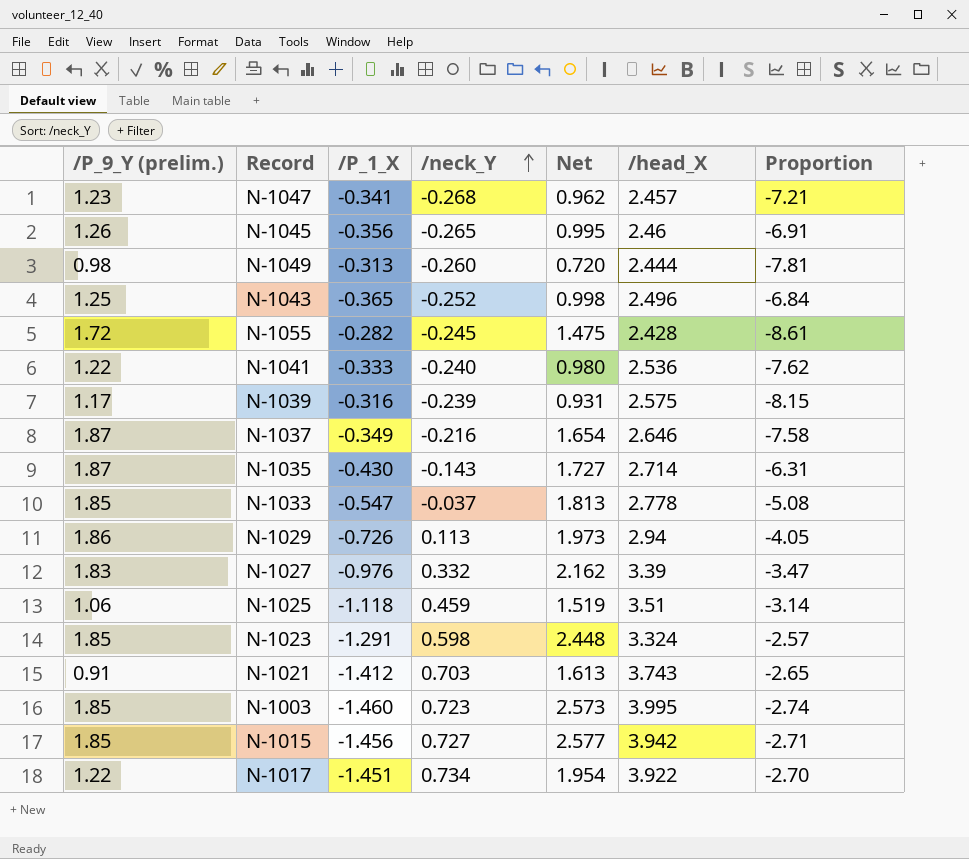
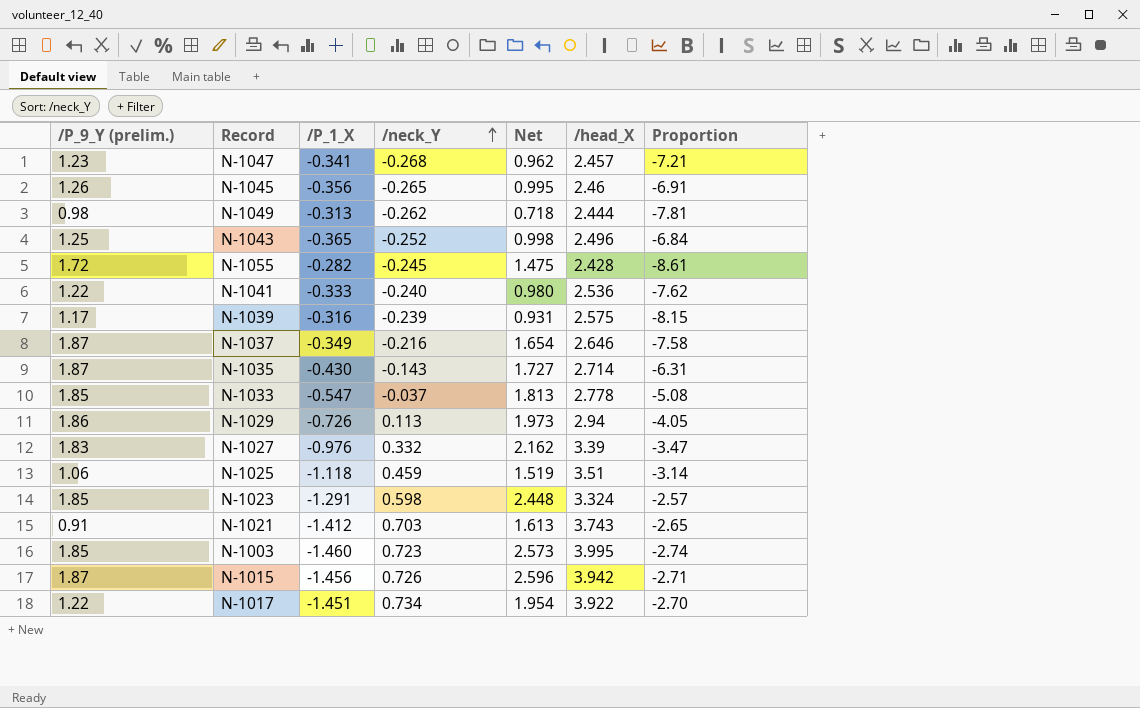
N-1049 | /neck_Y: -0.260 -> -0.262
N-1049 | Net: 0.720 -> 0.718
N-1015 | /P_9_Y (prelim.): 1.85 -> 1.87
N-1015 | /neck_Y: 0.727 -> 0.726
N-1015 | Net: 2.577 -> 2.596

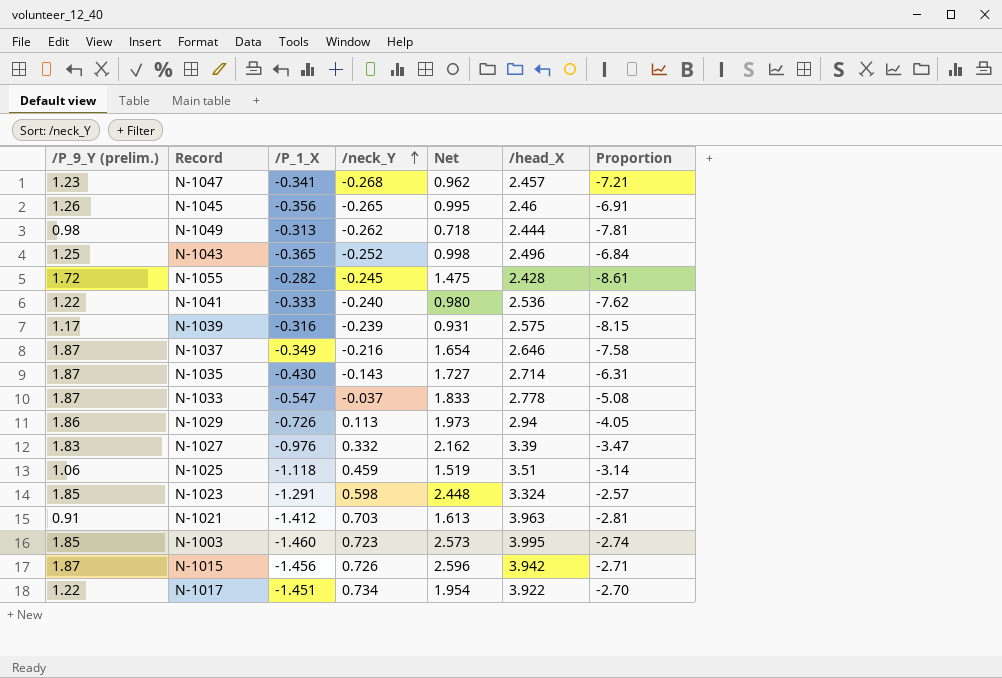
N-1033 | /P_9_Y (prelim.): 1.85 -> 1.87
N-1033 | Net: 1.813 -> 1.833
N-1021 | /head_X: 3.743 -> 3.963
N-1021 | Proportion: -2.65 -> -2.81

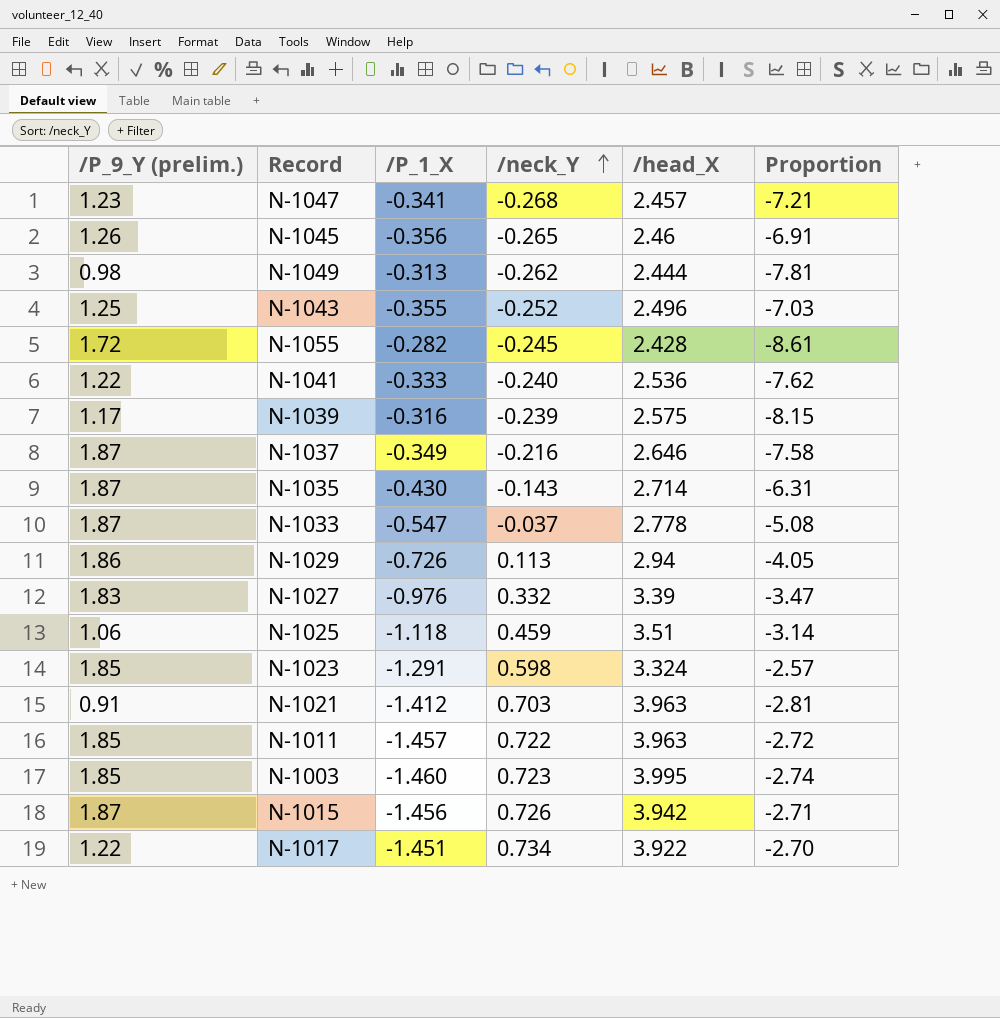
column Net | formula: [/P_9_Y (prelim.)] + [/neck_Y] -> none
N-1043 | /P_1_X: -0.365 -> -0.355
N-1043 | Proportion: -6.84 -> -7.03
row N-1011: none -> 1.85 | -1.457 | 0.722 | 3.963 | -2.72

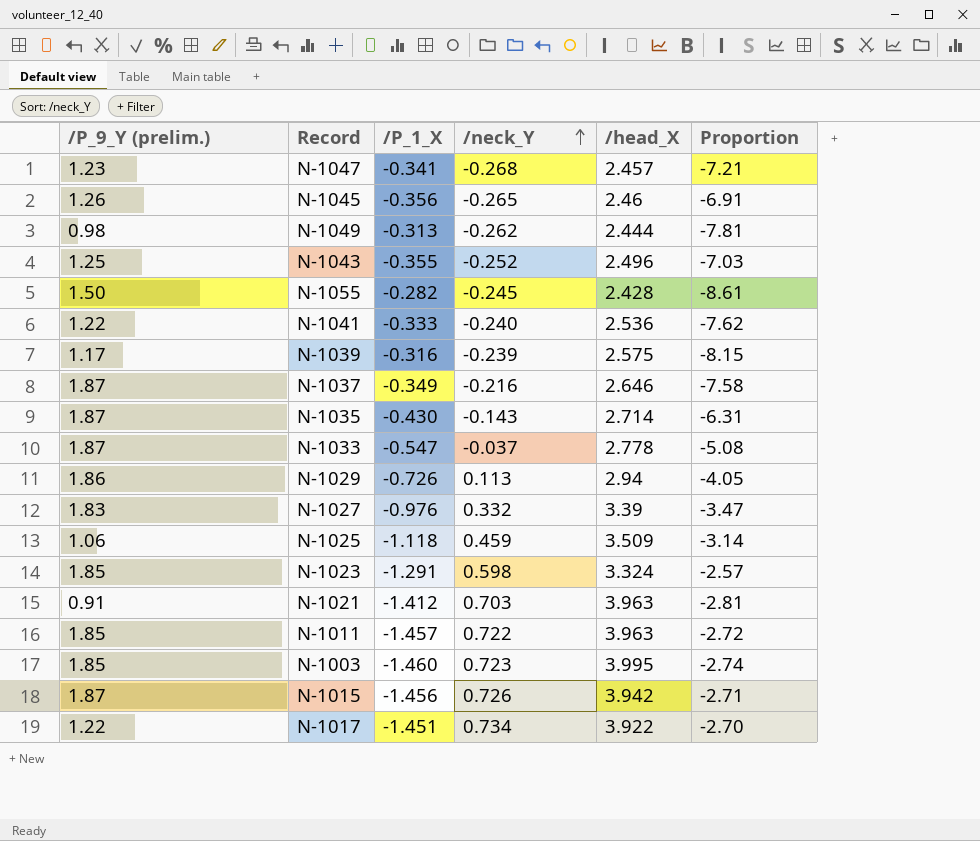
N-1055 | /P_9_Y (prelim.): 1.72 -> 1.50
N-1025 | /head_X: 3.51 -> 3.509

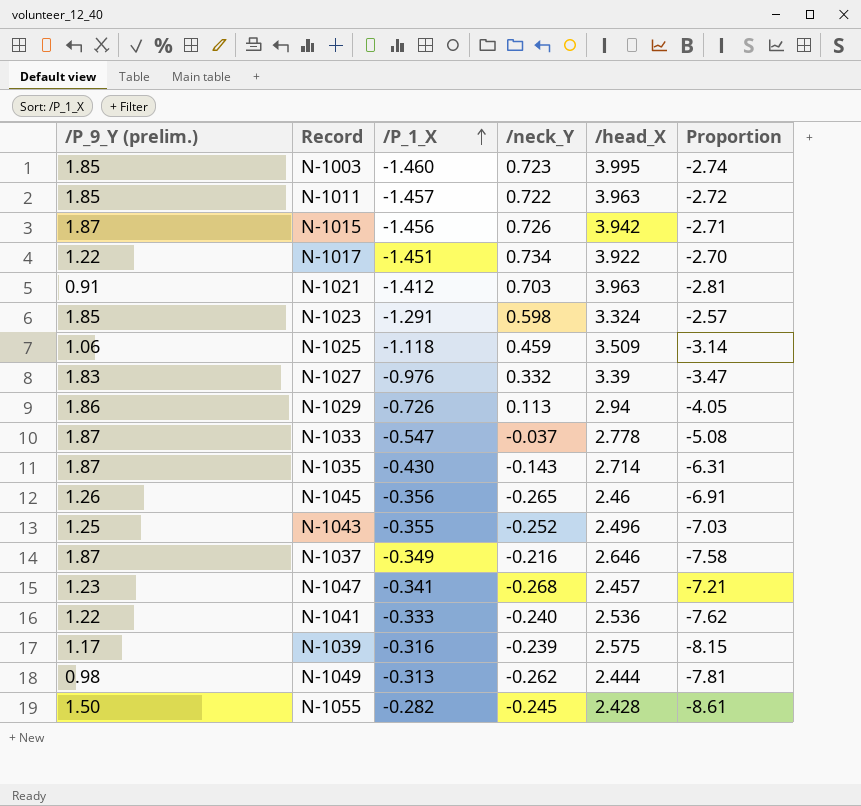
row order: /neck_Y ascending -> /P_1_X ascending

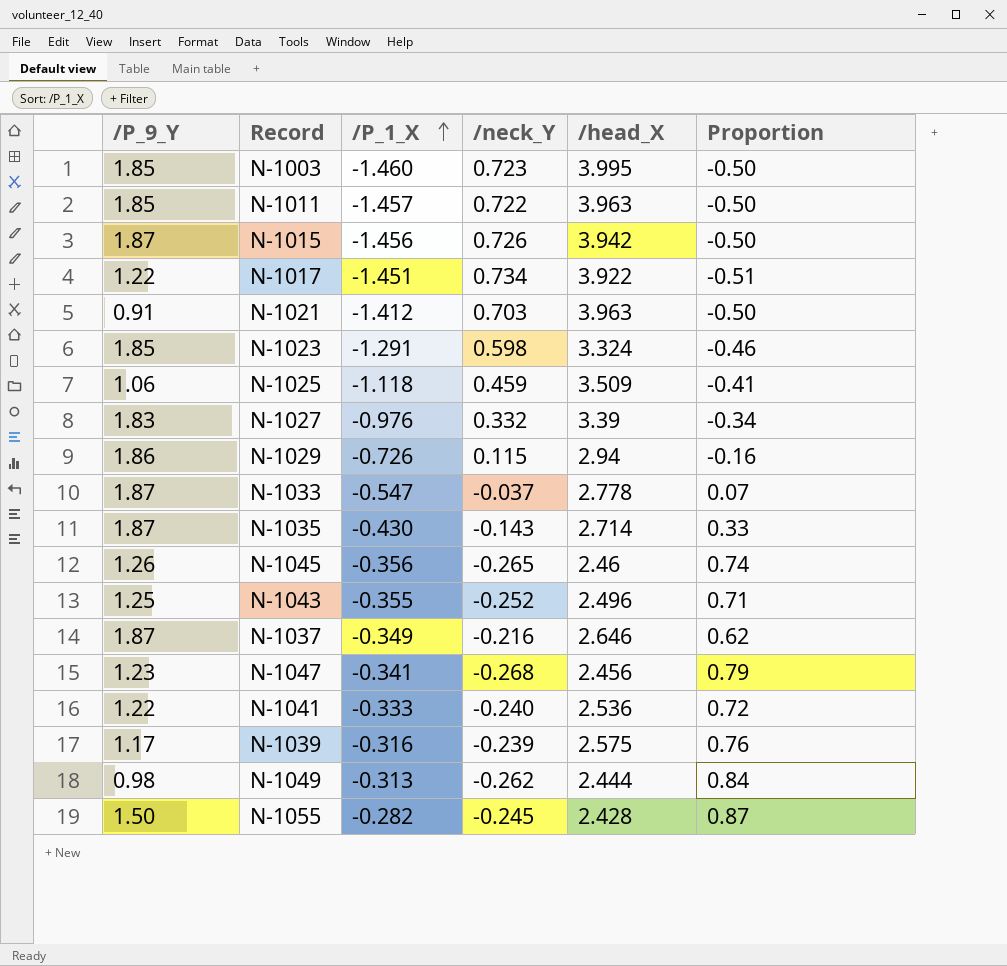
column name: /P_9_Y (prelim.) -> /P_9_Y
column Proportion | formula: [/head_X] / [/P_1_X] -> [/neck_Y] / [/P_1_X]
N-1029 | /neck_Y: 0.113 -> 0.115
N-1047 | /head_X: 2.457 -> 2.456

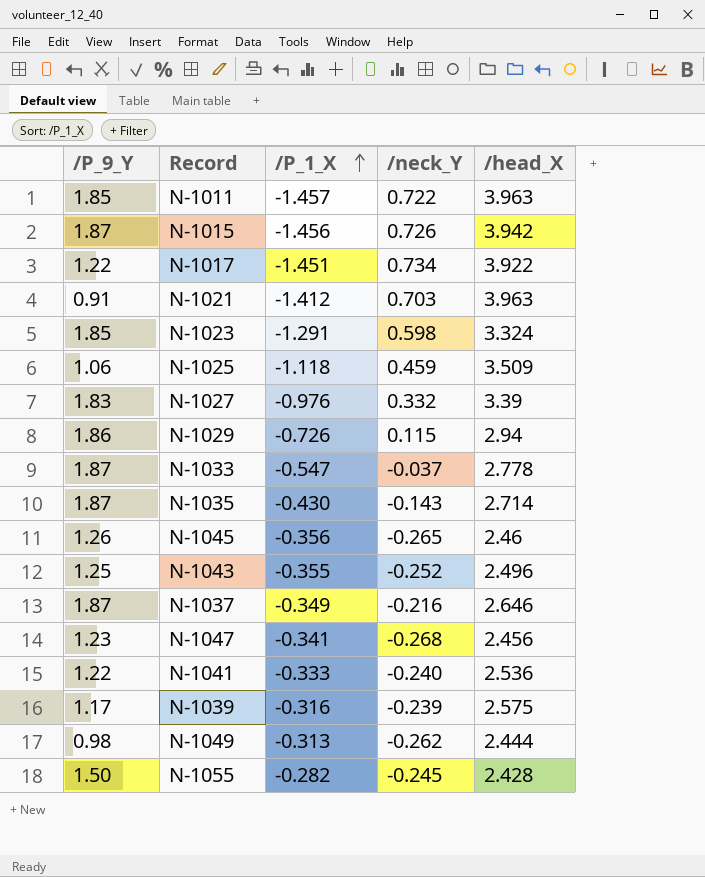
column Proportion | formula: [/neck_Y] / [/P_1_X] -> none
row N-1003: 1.85 | -1.460 | 0.723 | 3.995 | -0.50 -> none

